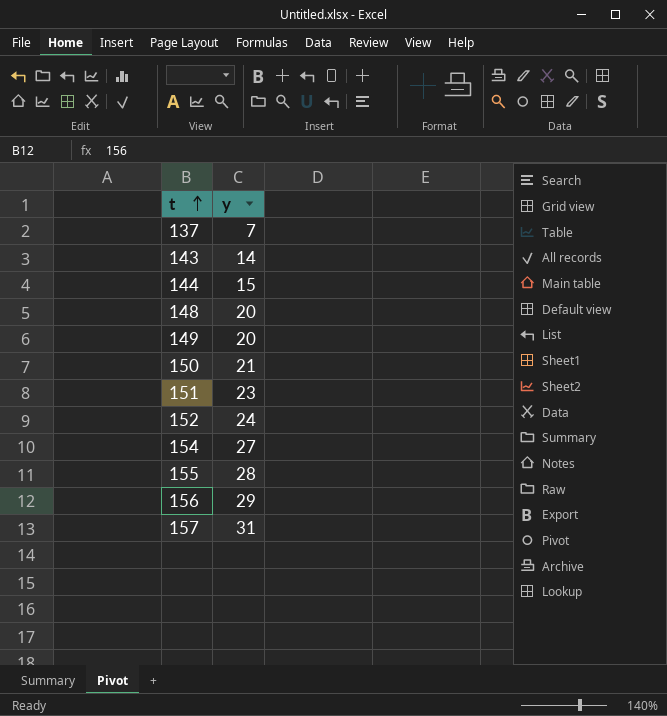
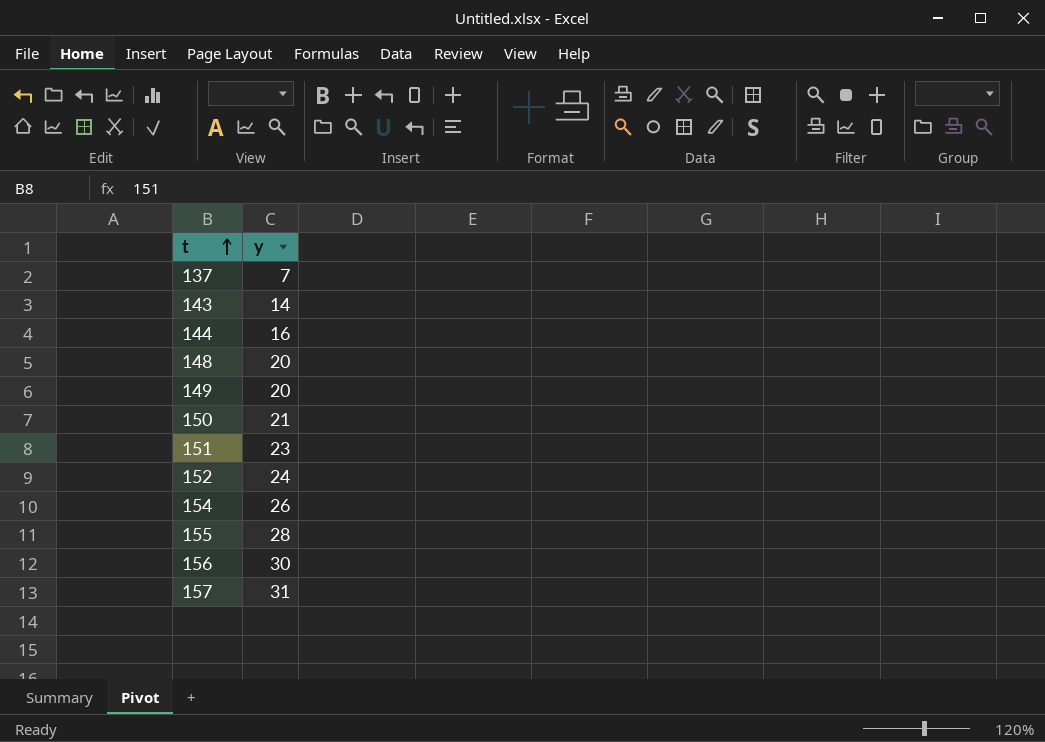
144 | y: 15 -> 16
154 | y: 27 -> 26
156 | y: 29 -> 30

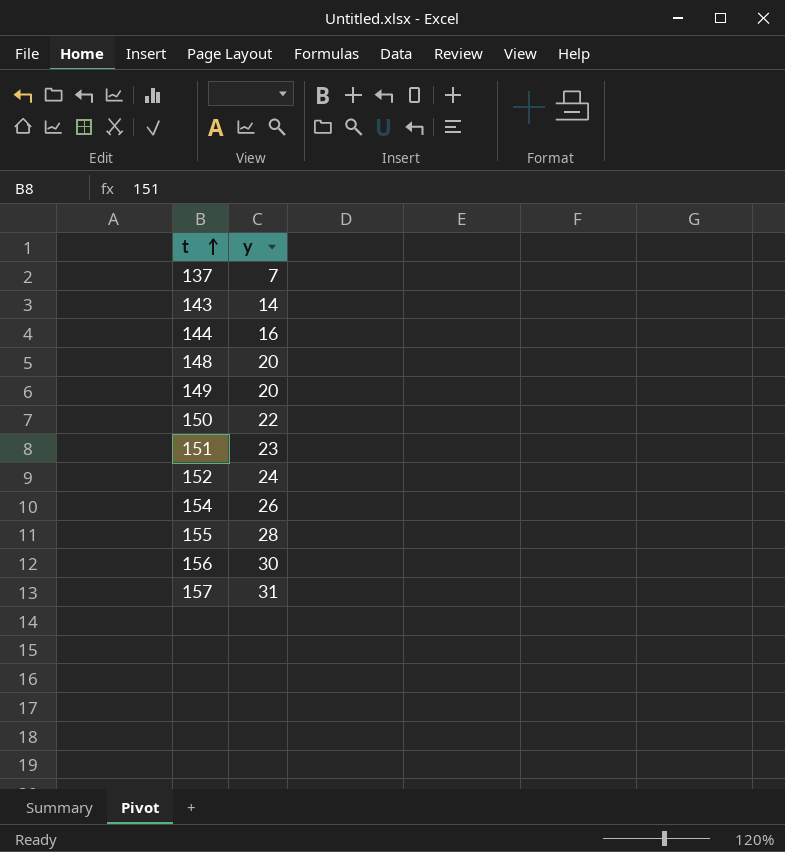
150 | y: 21 -> 22

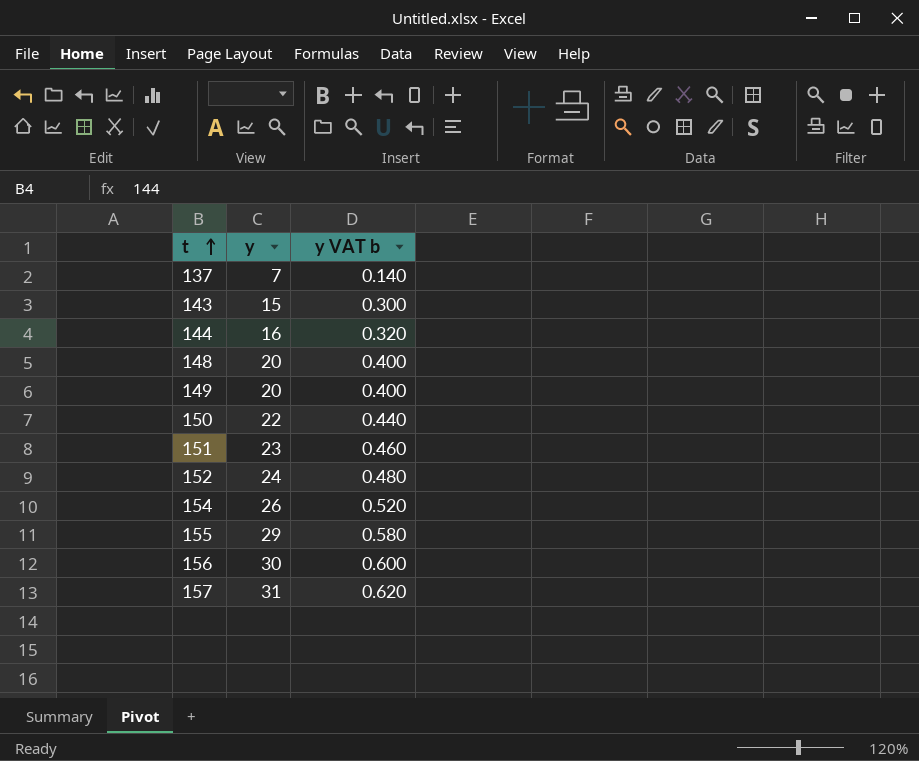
column y VAT b | formula: none -> [y] * 0.02
143 | y: 14 -> 15
155 | y: 28 -> 29

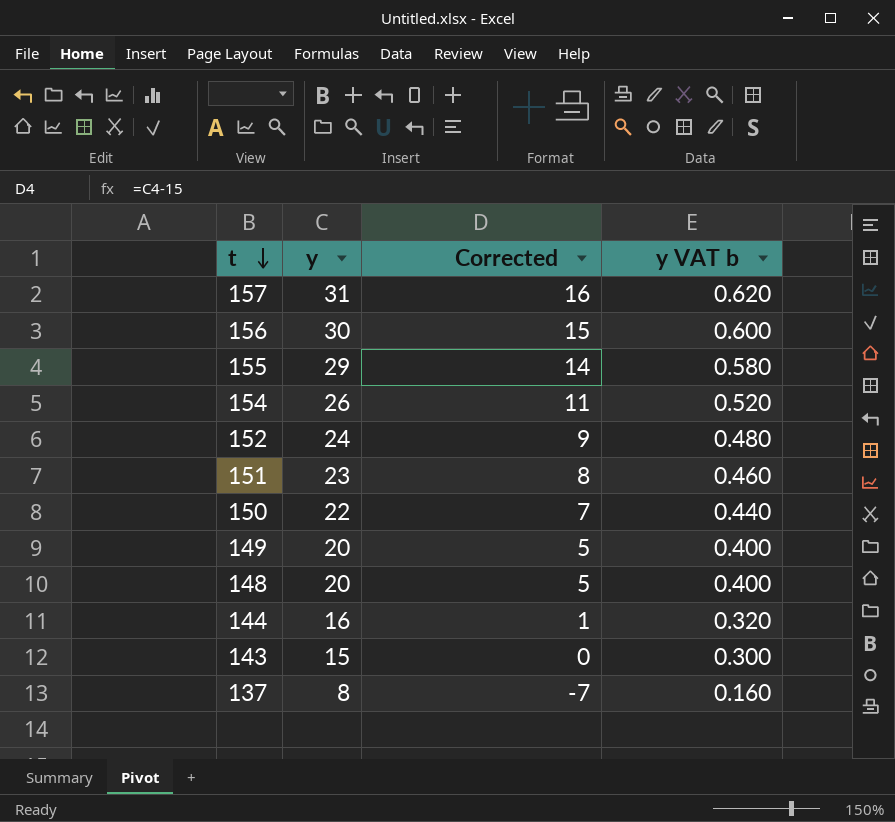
row order: t ascending -> t descending
column Corrected | formula: none -> [y] - 15
137 | y: 7 -> 8
137 | y VAT b: 0.140 -> 0.160

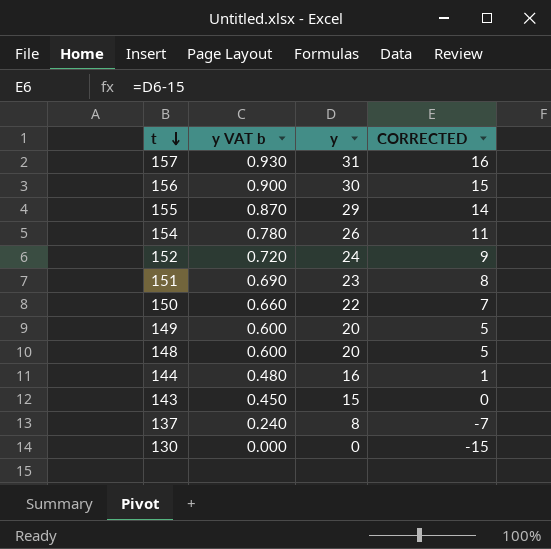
column y VAT b | formula: [y] * 0.02 -> [y] * 0.03
column y VAT b | position: 4 -> 2
column name: Corrected -> CORRECTED
row 130: none -> 0.000 | 0 | -15

